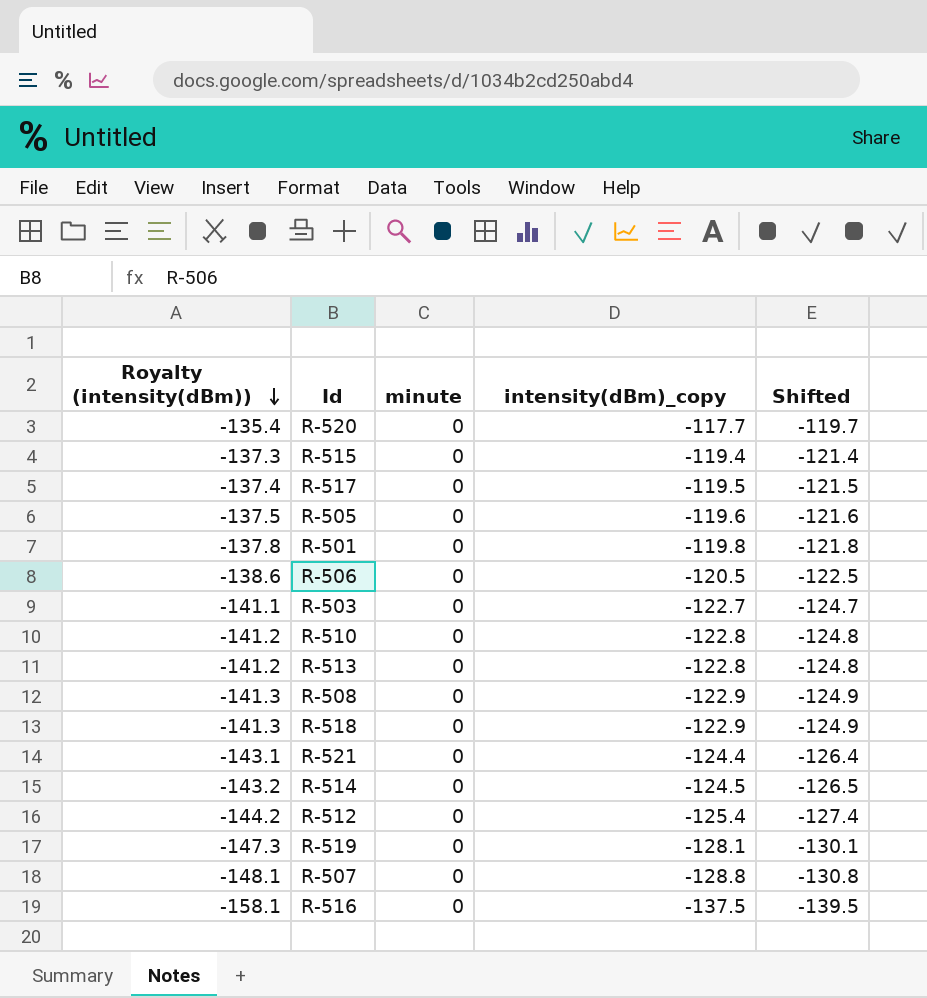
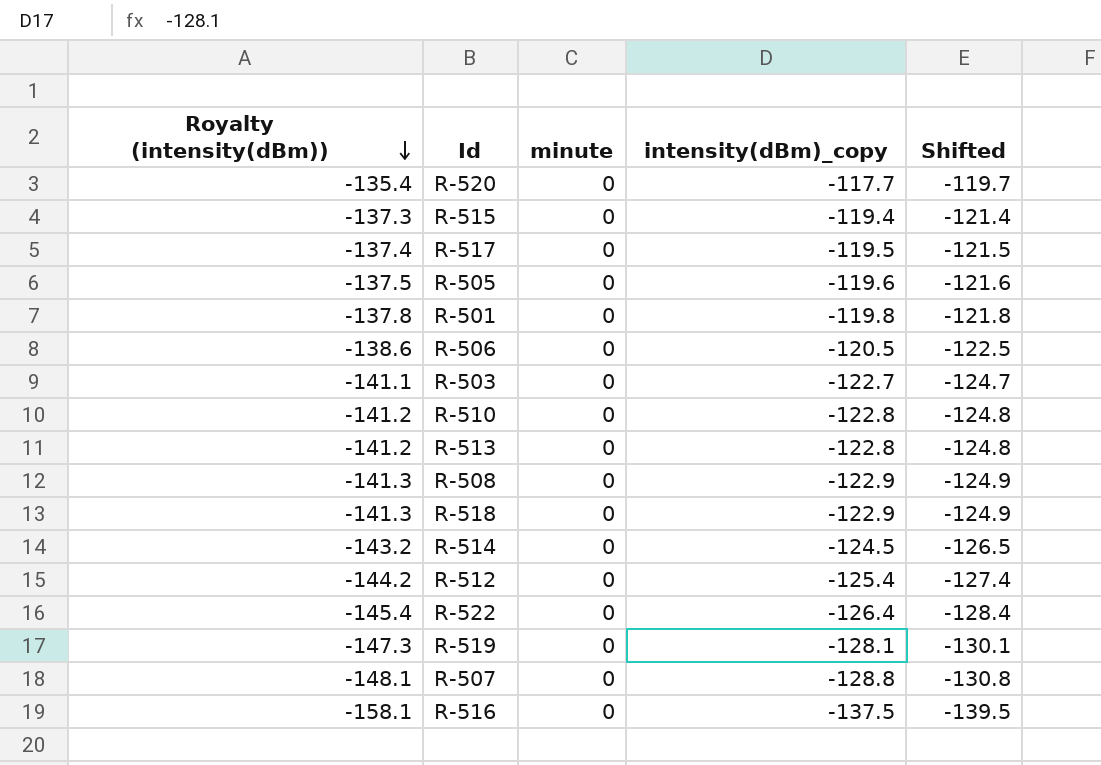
row R-521: -143.1 | 0 | -124.4 | -126.4 -> none
row R-522: none -> -145.4 | 0 | -126.4 | -128.4

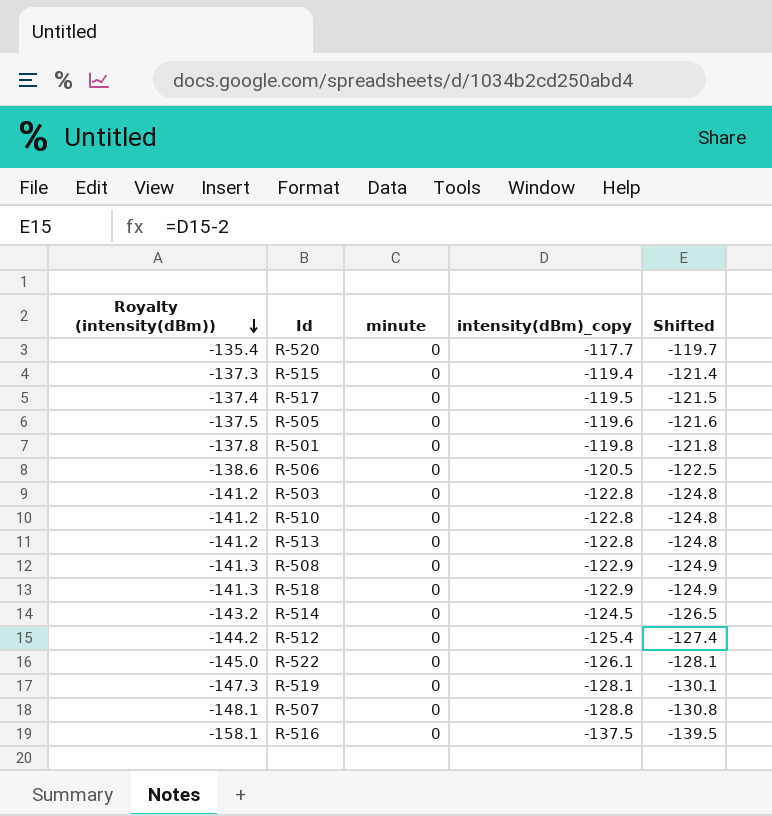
R-503 | Royalty (intensity(dBm)): -141.1 -> -141.2
R-503 | intensity(dBm)_copy: -122.7 -> -122.8
R-503 | Shifted: -124.7 -> -124.8
R-522 | Royalty (intensity(dBm)): -145.4 -> -145.0
R-522 | intensity(dBm)_copy: -126.4 -> -126.1
R-522 | Shifted: -128.4 -> -128.1

